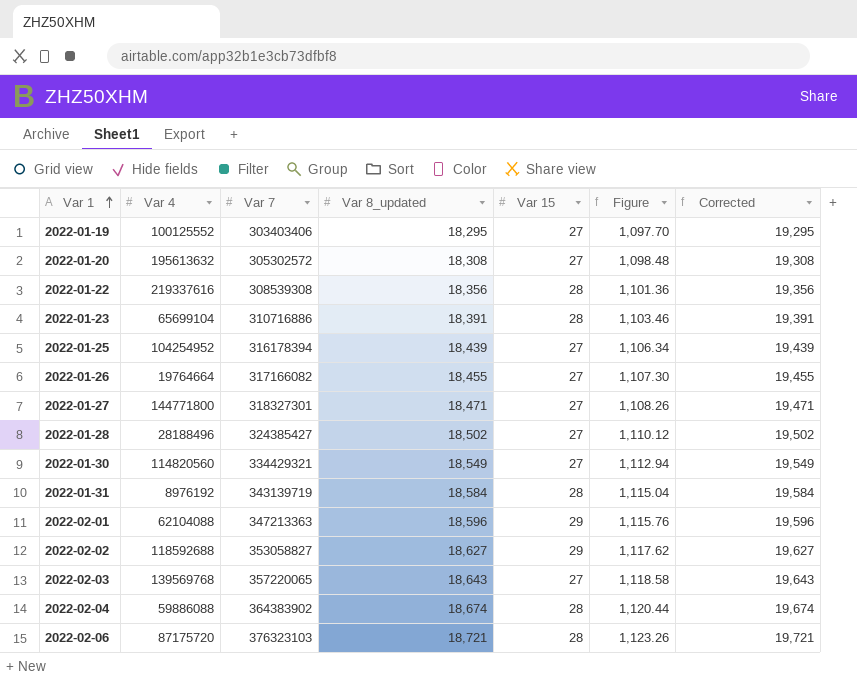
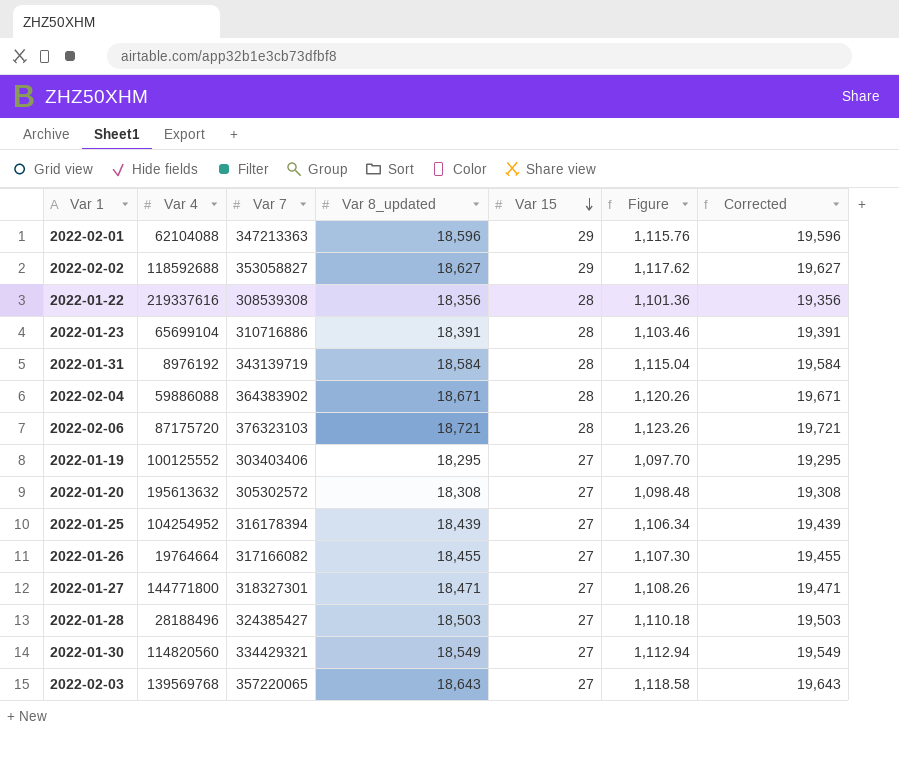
row order: Var 1 ascending -> Var 15 descending
2022-02-04 | Var 8_updated: 18,674 -> 18,671
2022-02-04 | Figure: 1,120.44 -> 1,120.26
2022-02-04 | Corrected: 19,674 -> 19,671
2022-01-28 | Var 8_updated: 18,502 -> 18,503
2022-01-28 | Figure: 1,110.12 -> 1,110.18
2022-01-28 | Corrected: 19,502 -> 19,503

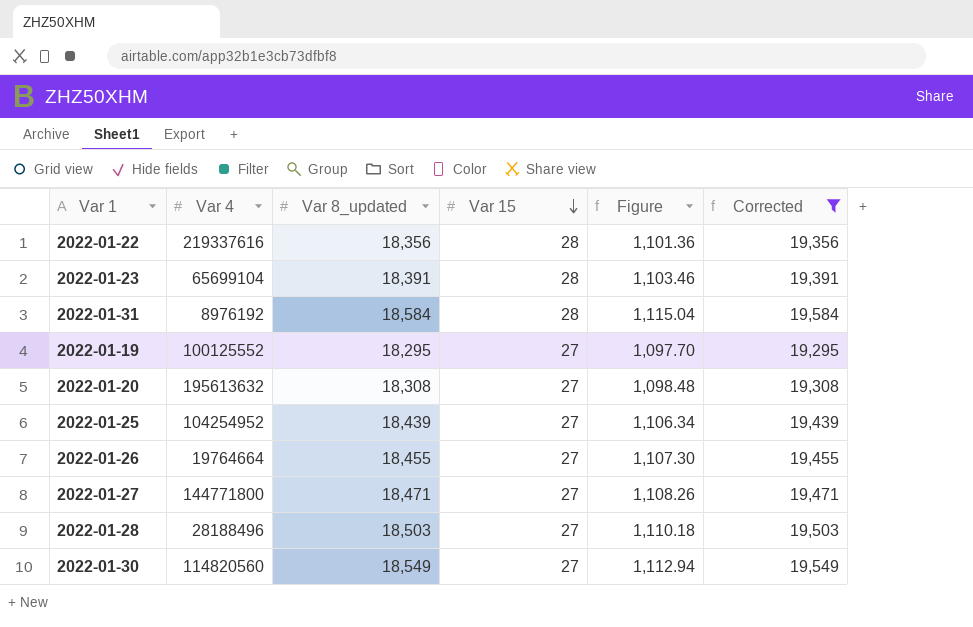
filter: none -> Corrected <= 19,584
column Var 7 | position: 3 -> none

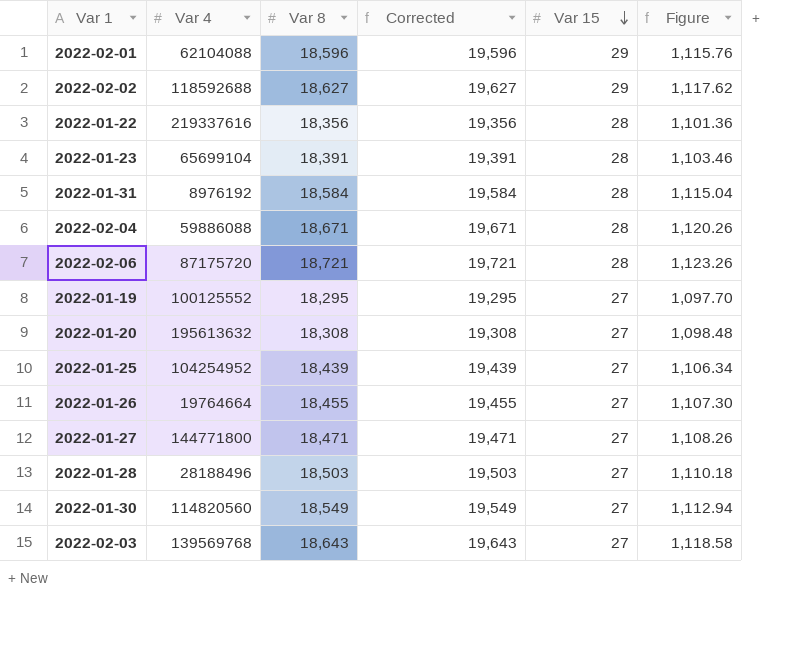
filter: Corrected <= 19,584 -> none
column name: Var 8_updated -> Var 8
column Corrected | position: 6 -> 4

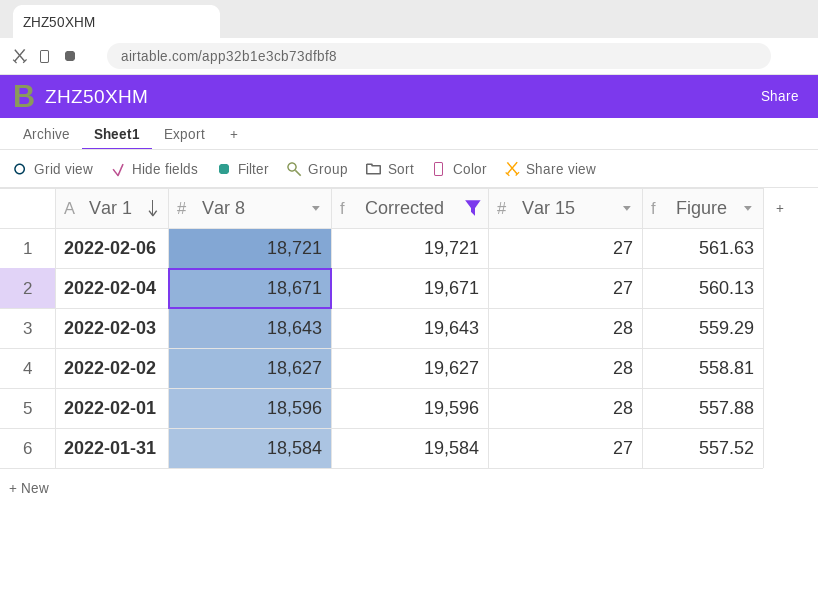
filter: none -> Corrected >= 19,584
row order: Var 15 descending -> Var 1 descending
column Var 4 | position: 2 -> none
column Figure | formula: [Var 8] * 0.06 -> [Var 8] * 0.03
2022-02-06 | Var 15: 28 -> 27
2022-02-04 | Var 15: 28 -> 27
2022-02-03 | Var 15: 27 -> 28
2022-02-02 | Var 15: 29 -> 28
2022-02-01 | Var 15: 29 -> 28
2022-01-31 | Var 15: 28 -> 27

